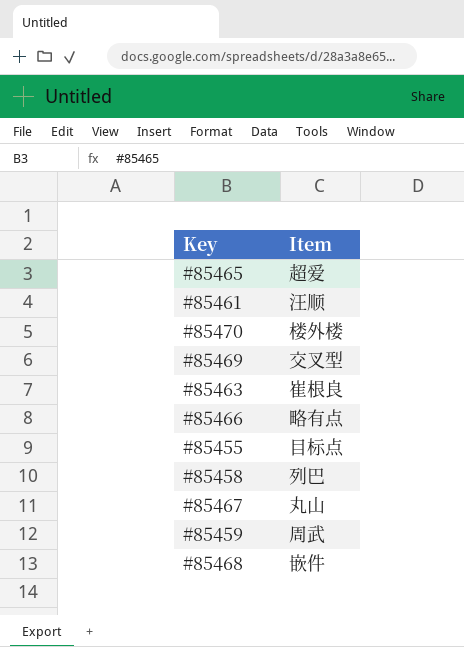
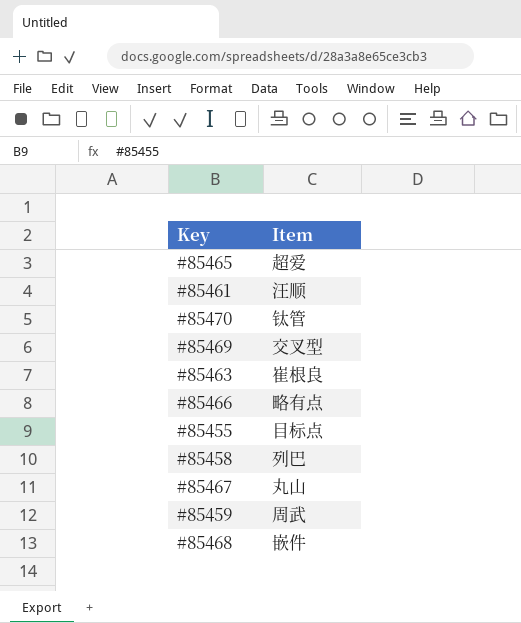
#85470 | Item: 楼外楼 -> 钛管

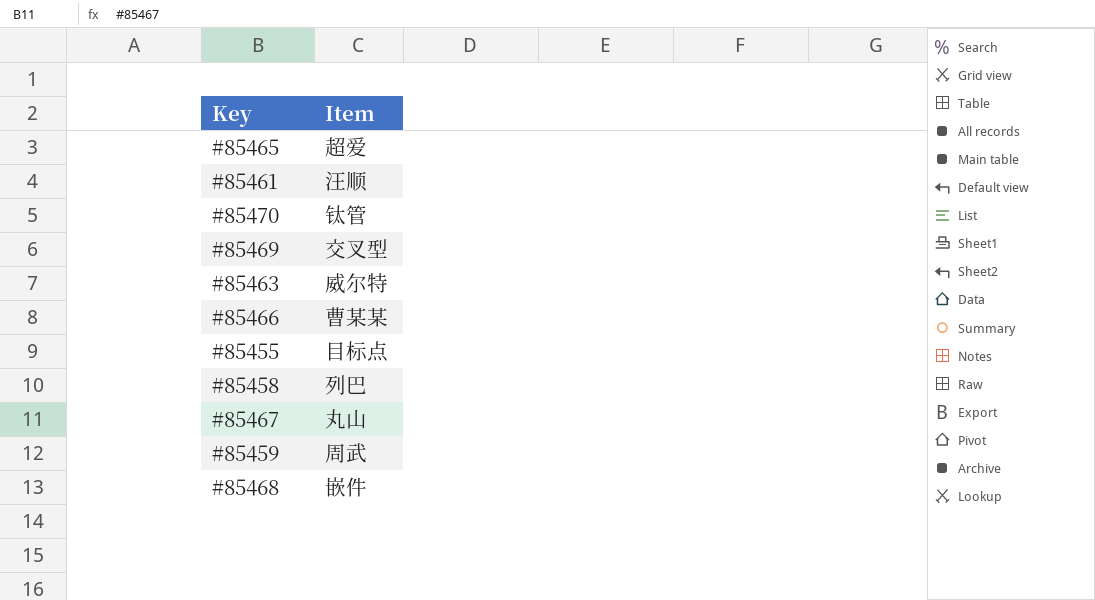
#85463 | Item: 崔根良 -> 威尔特
#85466 | Item: 略有点 -> 曹某某

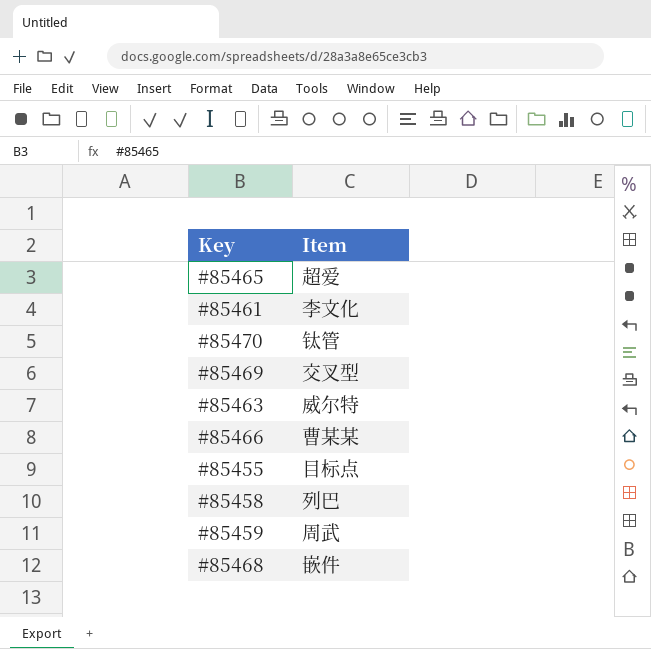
row #85467: 丸山 -> none
#85461 | Item: 汪顺 -> 李文化

